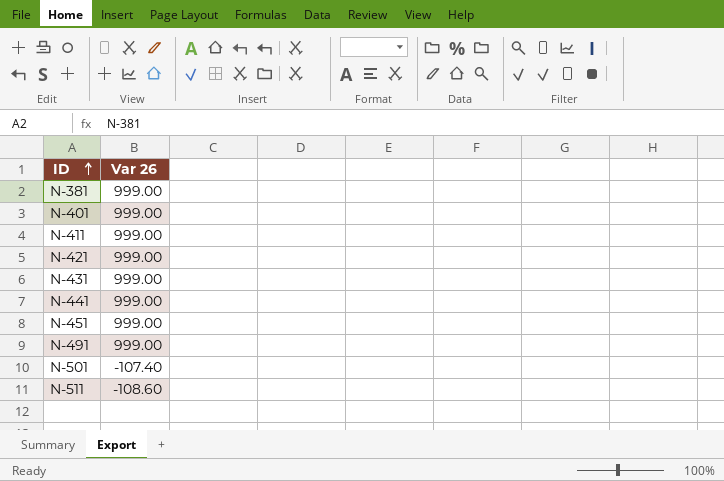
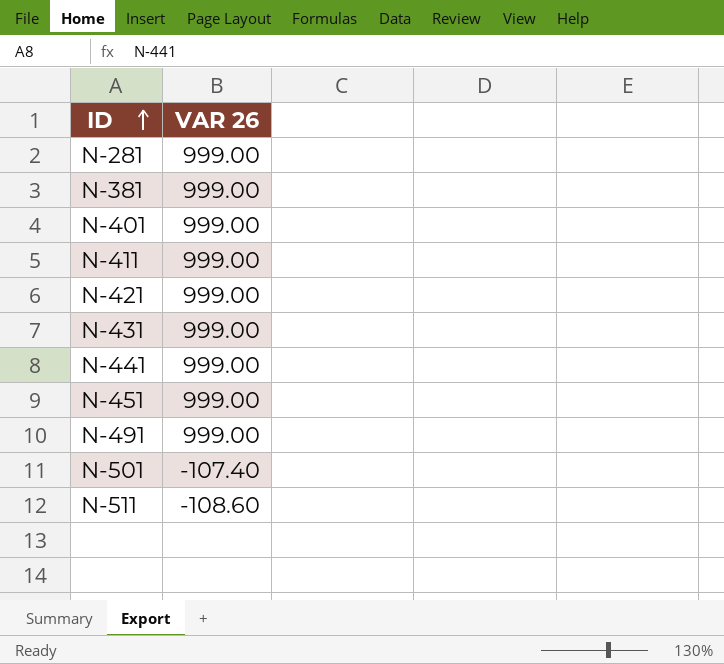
column name: Var 26 -> VAR 26
row N-281: none -> 999.00

